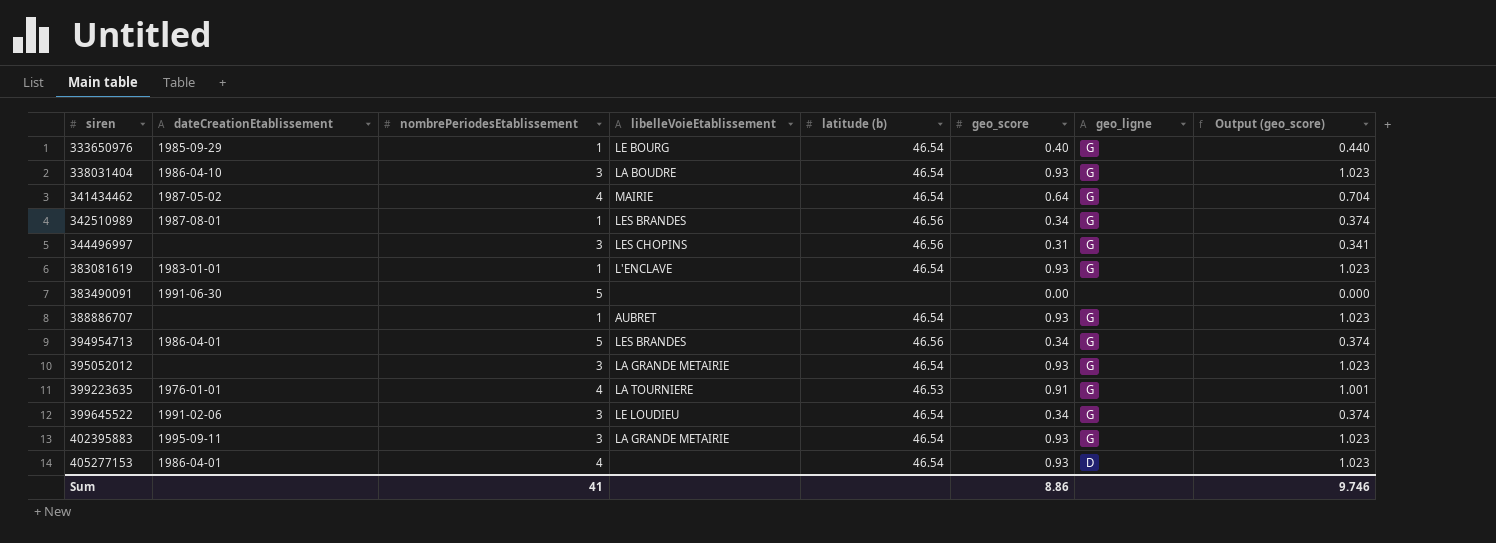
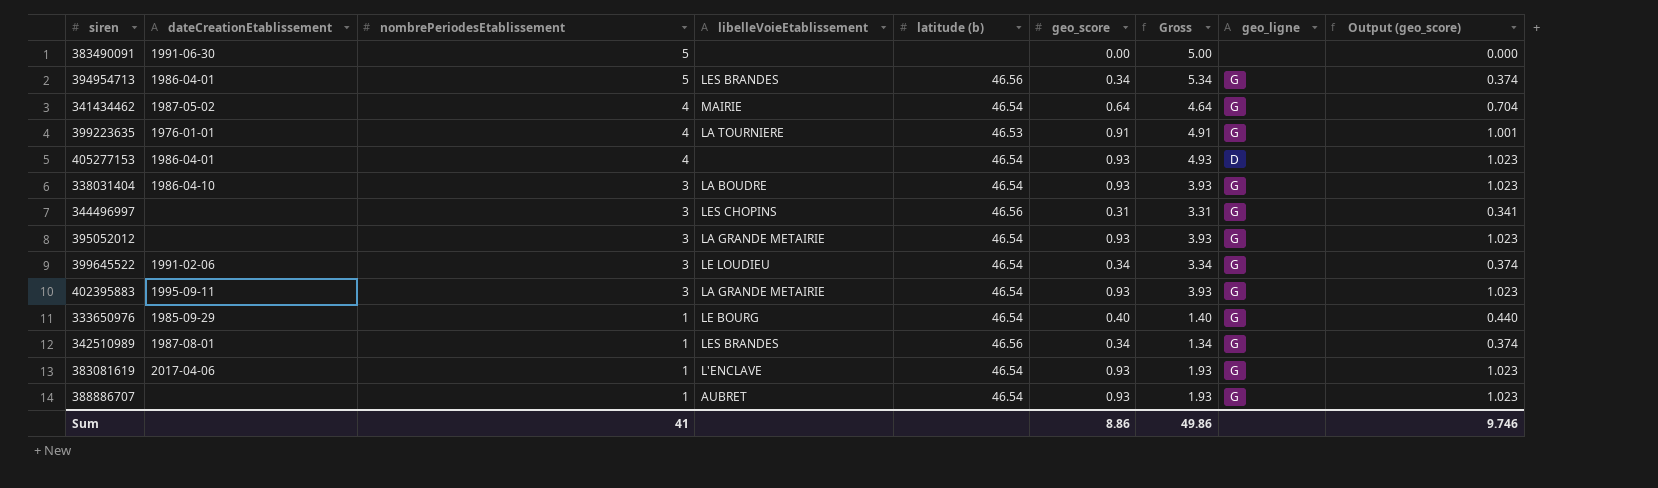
row order: siren ascending -> nombrePeriodesEtablissement descending
column Gross | formula: none -> [nombrePeriodesEtablissement] + [geo_score]
383081619 | dateCreationEtablissement: 1983-01-01 -> 2017-04-06

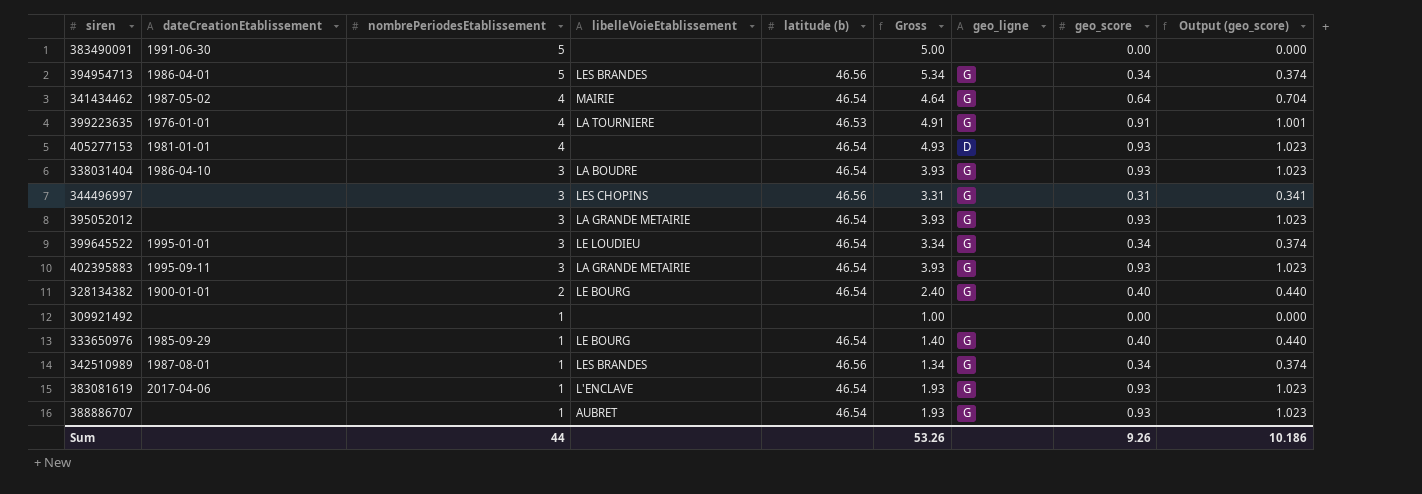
column geo_score | position: 6 -> 8
405277153 | dateCreationEtablissement: 1986-04-01 -> 1981-01-01
399645522 | dateCreationEtablissement: 1991-02-06 -> 1995-01-01
row 328134382: none -> 1900-01-01 | 2 | LE BOURG | 46.54 | 2.40 | G | 0.40 | 0.440
row 309921492: none -> none | 1 | none | none | 1.00 | none | 0.00 | 0.000
Sum | nombrePeriodesEtablissement: 41 -> 44
Sum | Gross: 49.86 -> 53.26
Sum | geo_score: 8.86 -> 9.26
Sum | Output (geo_score): 9.746 -> 10.186

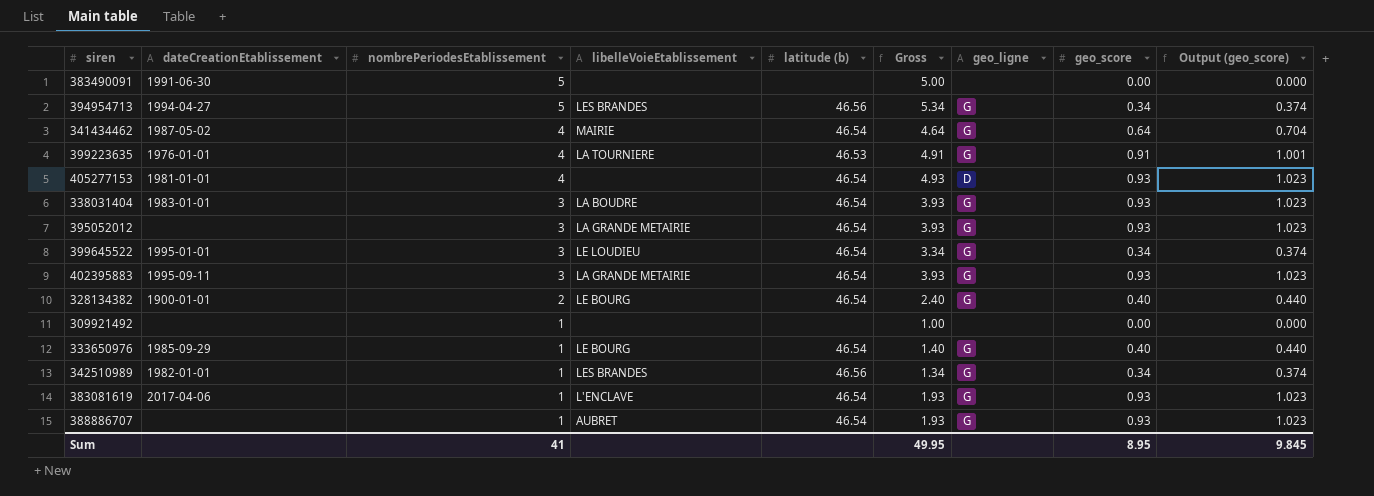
row 344496997: none | 3 | LES CHOPINS | 46.56 | 3.31 | G | 0.31 | 0.341 -> none
394954713 | dateCreationEtablissement: 1986-04-01 -> 1994-04-27
338031404 | dateCreationEtablissement: 1986-04-10 -> 1983-01-01
342510989 | dateCreationEtablissement: 1987-08-01 -> 1982-01-01
Sum | nombrePeriodesEtablissement: 44 -> 41
Sum | Gross: 53.26 -> 49.95
Sum | geo_score: 9.26 -> 8.95
Sum | Output (geo_score): 10.186 -> 9.845

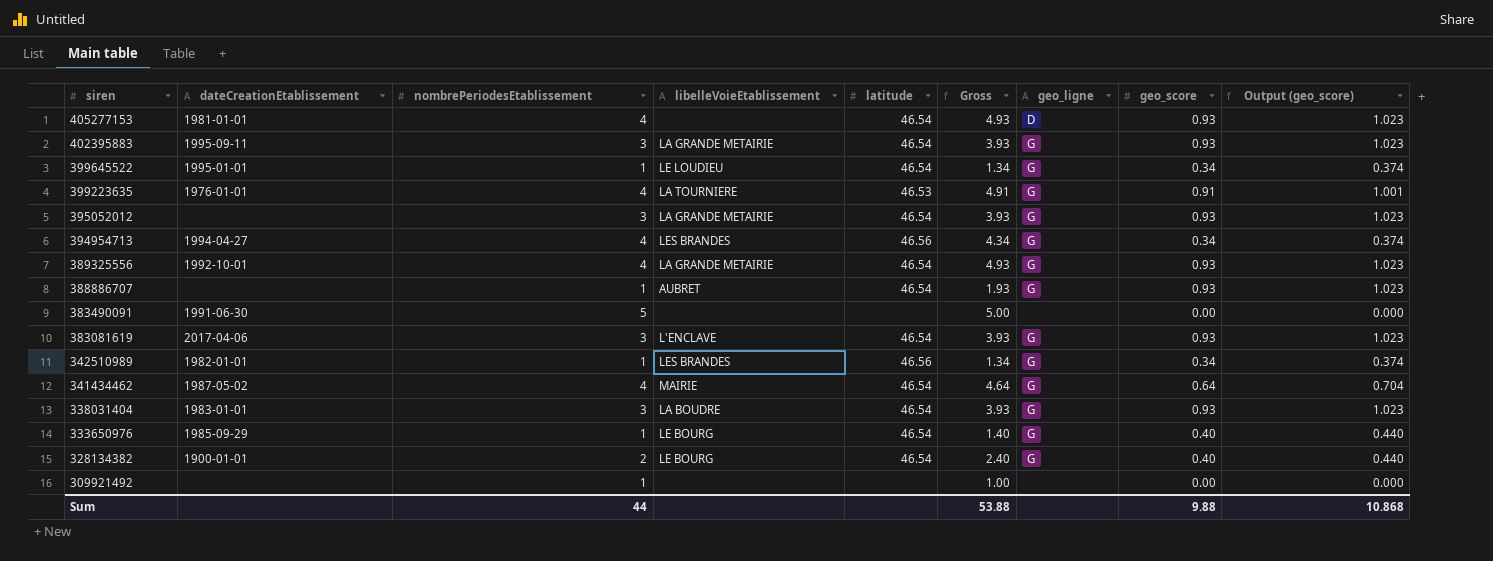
row order: nombrePeriodesEtablissement descending -> siren descending
column name: latitude (b) -> latitude
399645522 | nombrePeriodesEtablissement: 3 -> 1
399645522 | Gross: 3.34 -> 1.34
394954713 | nombrePeriodesEtablissement: 5 -> 4
394954713 | Gross: 5.34 -> 4.34
row 389325556: none -> 1992-10-01 | 4 | LA GRANDE METAIRIE | 46.54 | 4.93 | G | 0.93 | 1.023
383081619 | nombrePeriodesEtablissement: 1 -> 3
383081619 | Gross: 1.93 -> 3.93
Sum | nombrePeriodesEtablissement: 41 -> 44
Sum | Gross: 49.95 -> 53.88
Sum | geo_score: 8.95 -> 9.88
Sum | Output (geo_score): 9.845 -> 10.868

